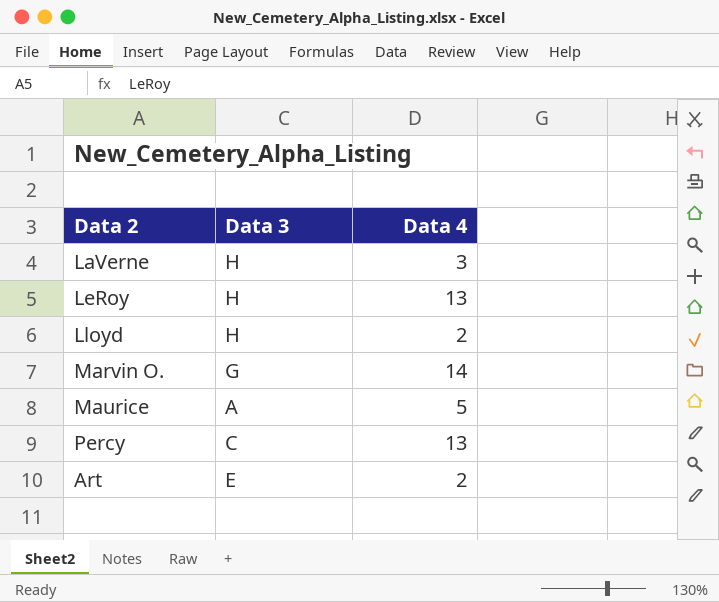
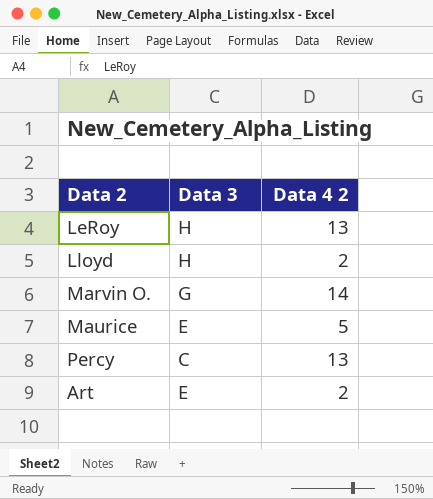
column name: Data 4 -> Data 4 2
row LaVerne: H | 3 -> none
Maurice | Data 3: A -> E

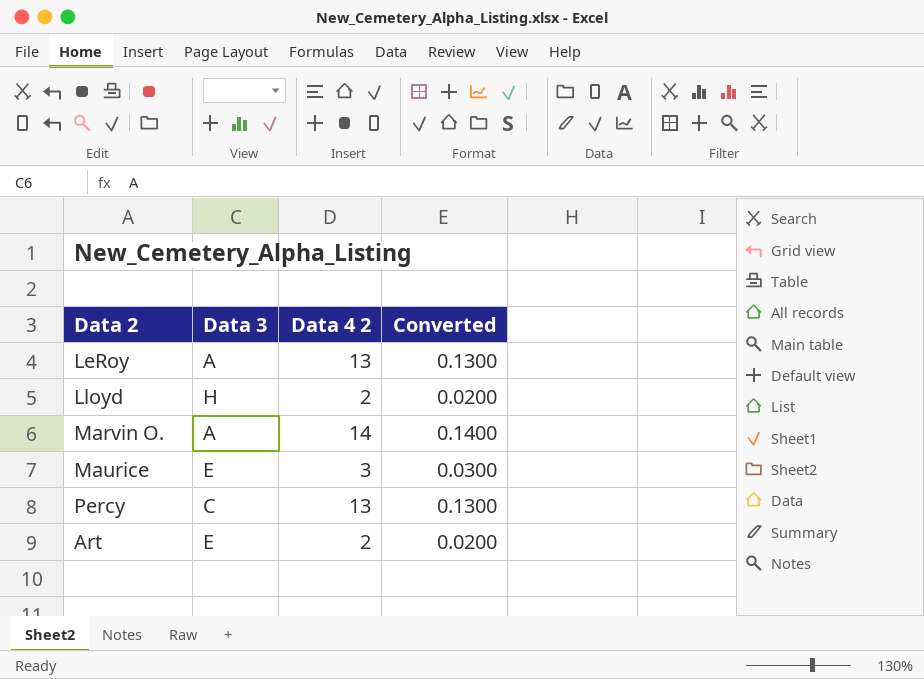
column Converted | formula: none -> [Data 4 2] * 0.01
LeRoy | Data 3: H -> A
Marvin O. | Data 3: G -> A
Maurice | Data 4 2: 5 -> 3

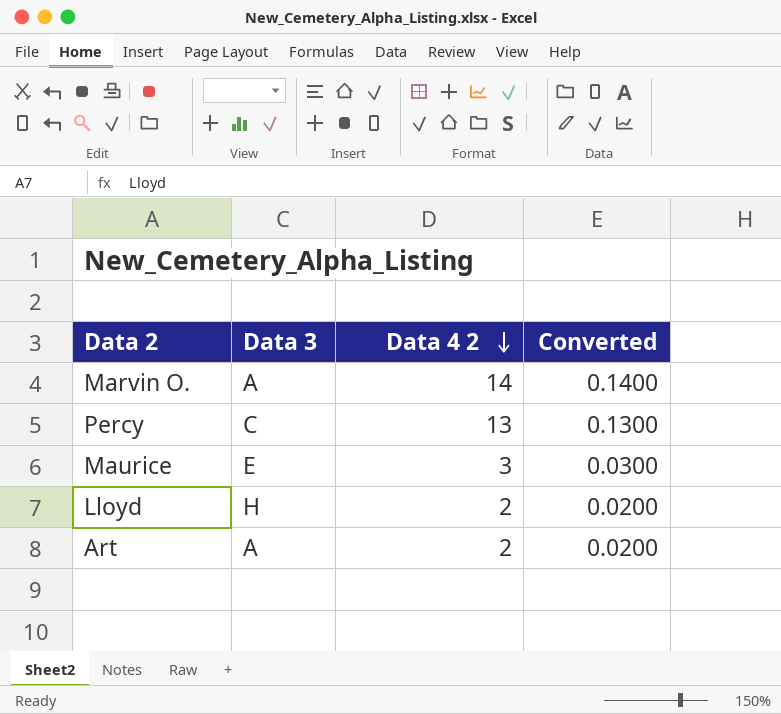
row order: none -> Data 4 2 descending
row LeRoy: A | 13 | 0.1300 -> none
Art | Data 3: E -> A

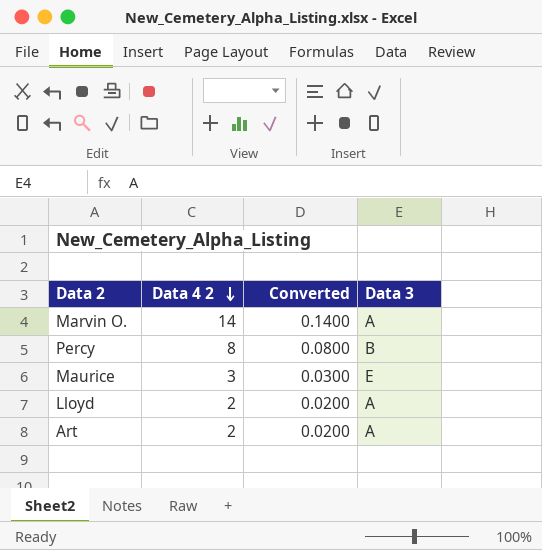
column Data 3 | position: 2 -> 4
Percy | Data 4 2: 13 -> 8
Percy | Converted: 0.1300 -> 0.0800
Percy | Data 3: C -> B
Lloyd | Data 3: H -> A

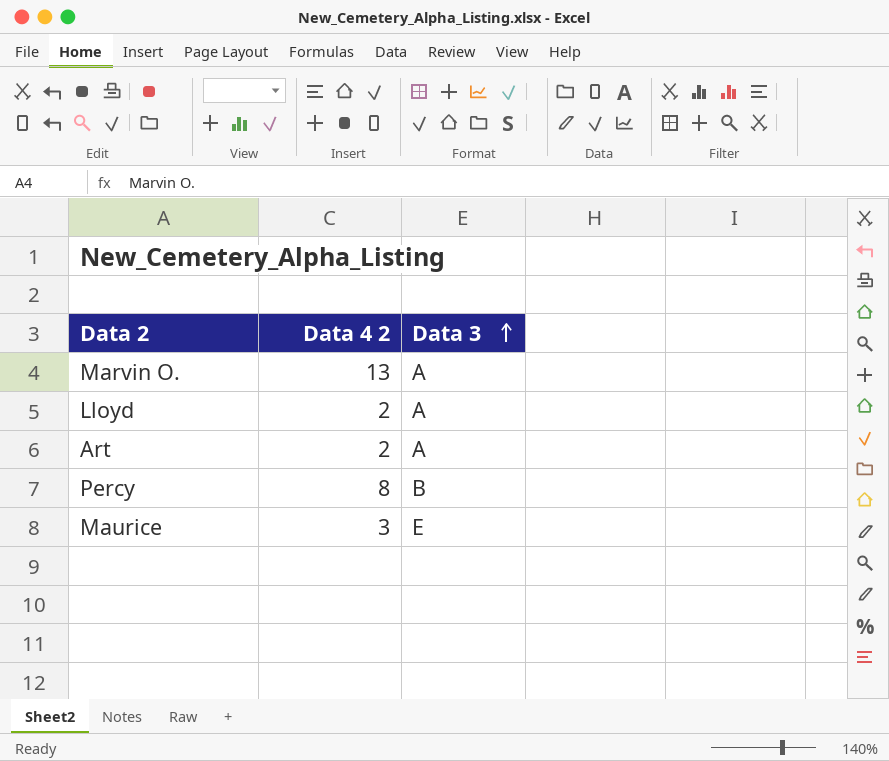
row order: Data 4 2 descending -> Data 3 ascending
column Converted | formula: [Data 4 2] * 0.01 -> none
Marvin O. | Data 4 2: 14 -> 13

